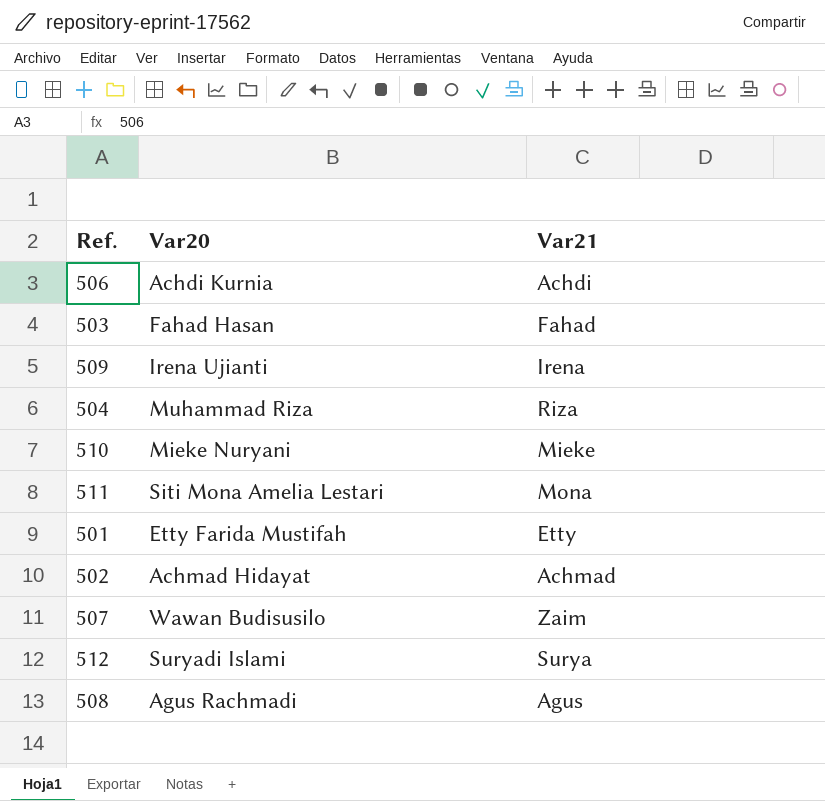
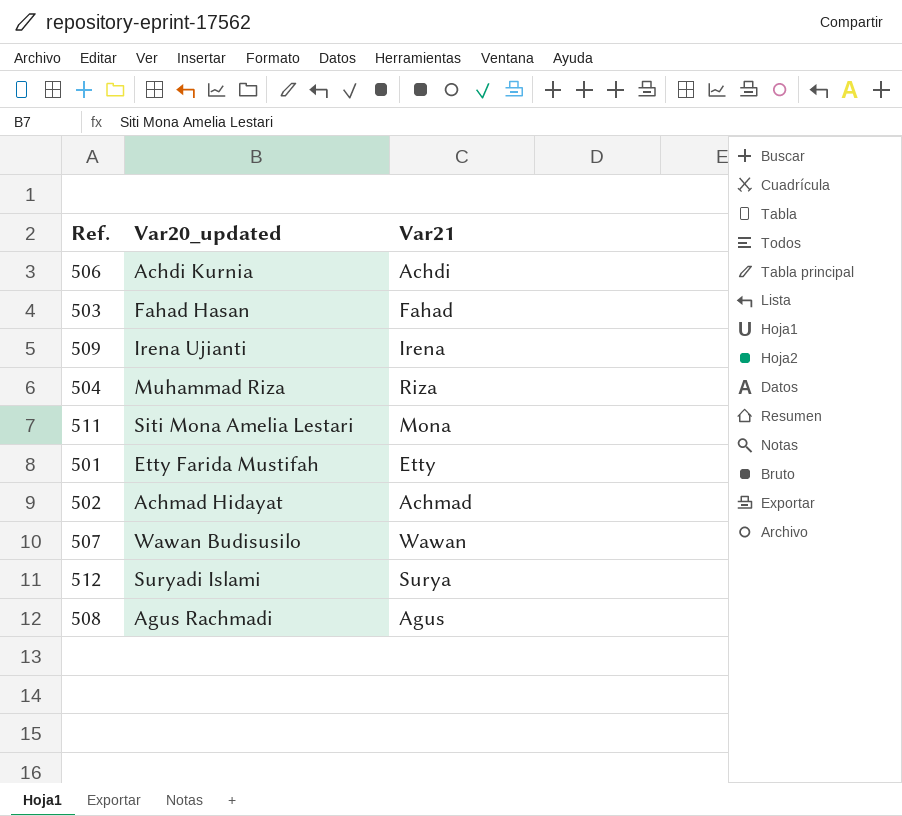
column name: Var20 -> Var20_updated
row 510: Mieke Nuryani | Mieke -> none
507 | Var21: Zaim -> Wawan

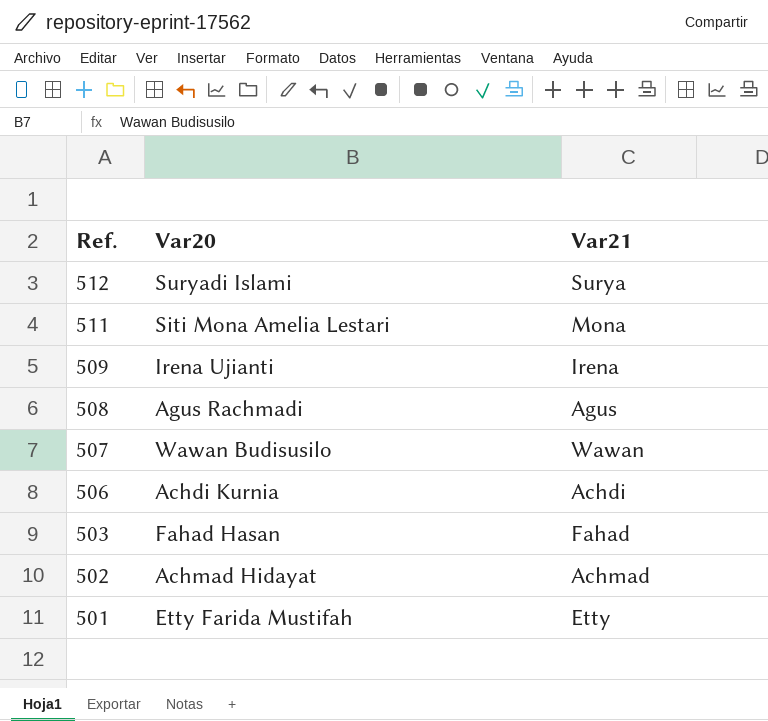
row order: none -> Ref. descending
column name: Var20_updated -> Var20
row 504: Muhammad Riza | Riza -> none

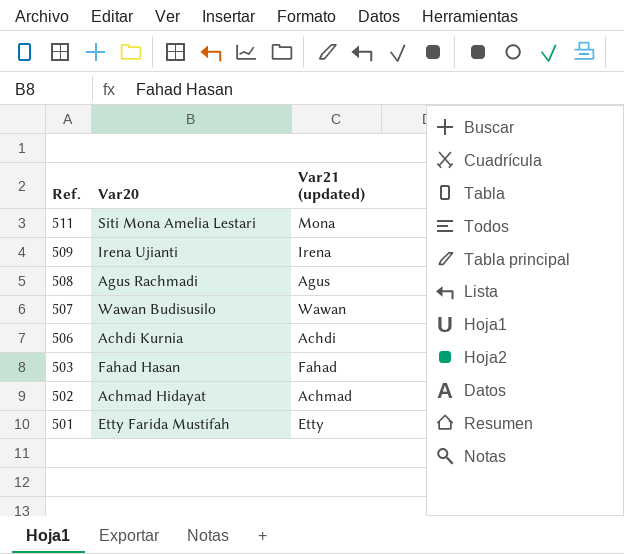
column name: Var21 -> Var21 (updated)
row 512: Suryadi Islami | Surya -> none

